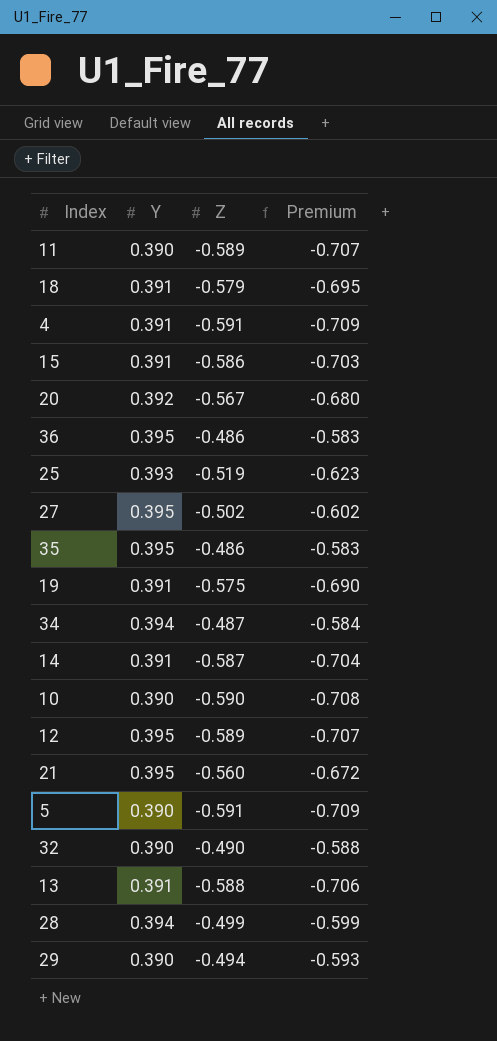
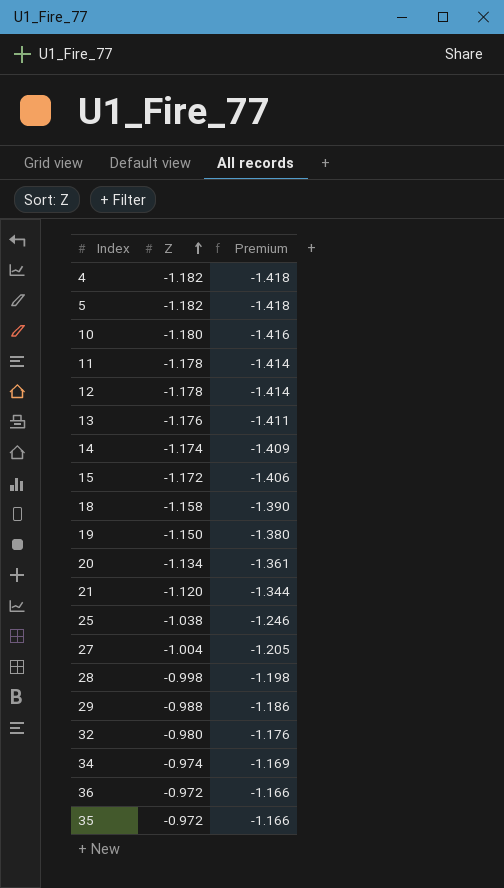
row order: none -> Z ascending
column Y | position: 2 -> none
4 | Z: -0.591 -> -1.182
4 | Premium: -0.709 -> -1.418
5 | Z: -0.591 -> -1.182
5 | Premium: -0.709 -> -1.418
10 | Z: -0.590 -> -1.180
10 | Premium: -0.708 -> -1.416
11 | Z: -0.589 -> -1.178
11 | Premium: -0.707 -> -1.414
12 | Z: -0.589 -> -1.178
12 | Premium: -0.707 -> -1.414
13 | Z: -0.588 -> -1.176
13 | Premium: -0.706 -> -1.411
14 | Z: -0.587 -> -1.174
14 | Premium: -0.704 -> -1.409
15 | Z: -0.586 -> -1.172
15 | Premium: -0.703 -> -1.406
18 | Z: -0.579 -> -1.158
18 | Premium: -0.695 -> -1.390
19 | Z: -0.575 -> -1.150
19 | Premium: -0.690 -> -1.380
20 | Z: -0.567 -> -1.134
20 | Premium: -0.680 -> -1.361
21 | Z: -0.560 -> -1.120
21 | Premium: -0.672 -> -1.344
25 | Z: -0.519 -> -1.038
25 | Premium: -0.623 -> -1.246
27 | Z: -0.502 -> -1.004
27 | Premium: -0.602 -> -1.205
28 | Z: -0.499 -> -0.998
28 | Premium: -0.599 -> -1.198
29 | Z: -0.494 -> -0.988
29 | Premium: -0.593 -> -1.186
32 | Z: -0.490 -> -0.980
32 | Premium: -0.588 -> -1.176
34 | Z: -0.487 -> -0.974
34 | Premium: -0.584 -> -1.169
36 | Z: -0.486 -> -0.972
36 | Premium: -0.583 -> -1.166
35 | Z: -0.486 -> -0.972
35 | Premium: -0.583 -> -1.166

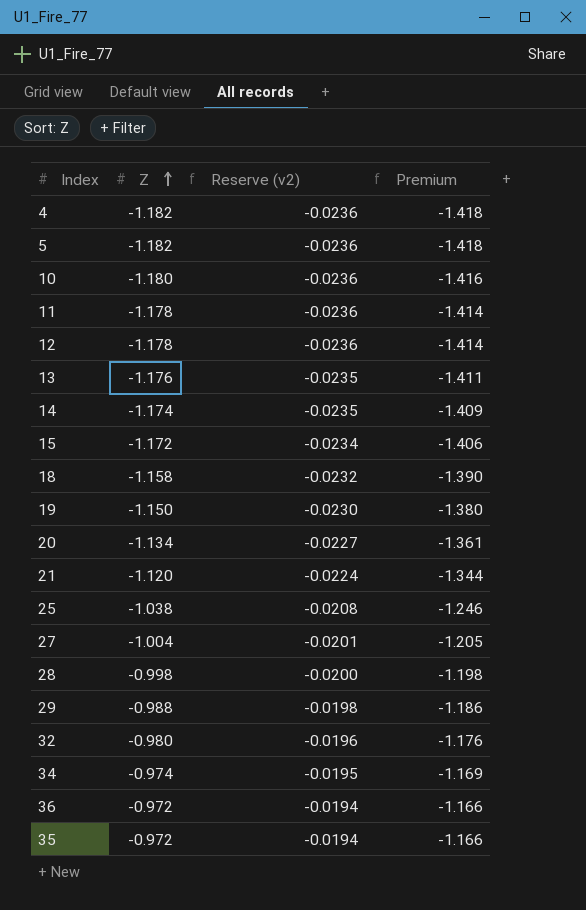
column Reserve (v2) | formula: none -> [Z] * 0.02

